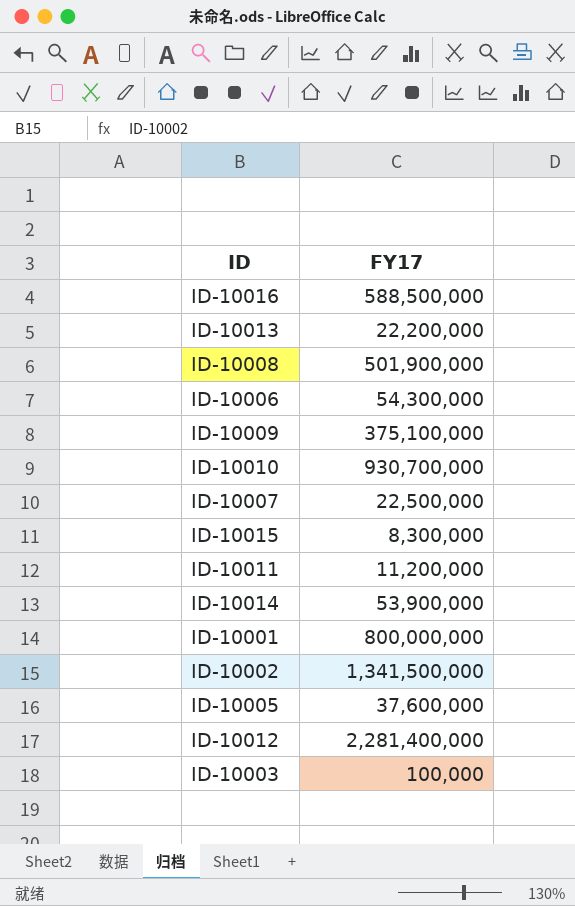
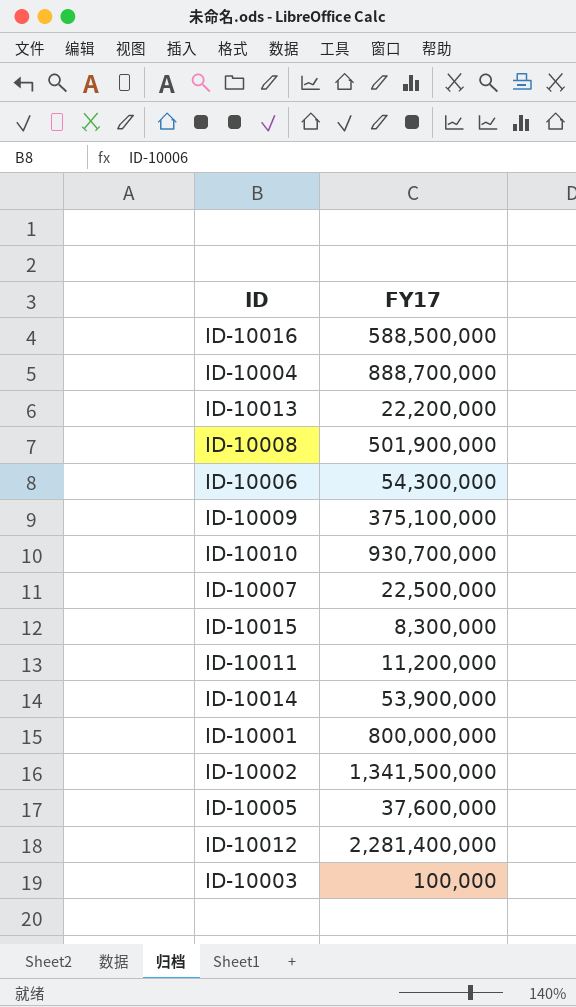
row ID-10004: none -> 888,700,000

